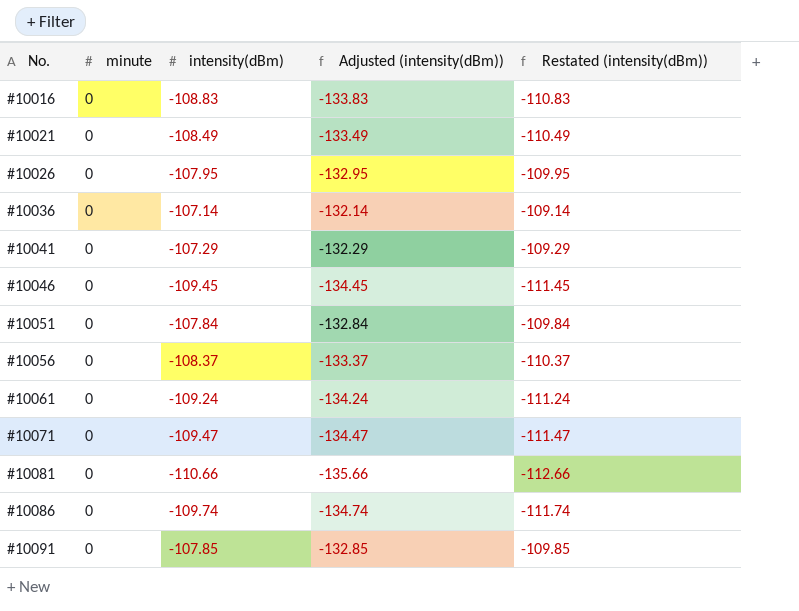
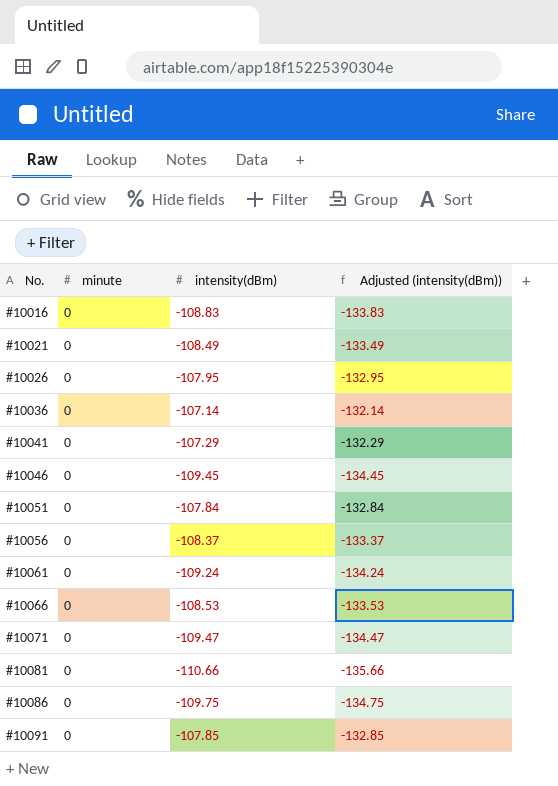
column Restated (intensity(dBm)) | formula: [intensity(dBm)] - 2 -> none
row #10066: none -> 0 | -108.53 | -133.53
#10086 | intensity(dBm): -109.74 -> -109.75
#10086 | Adjusted (intensity(dBm)): -134.74 -> -134.75

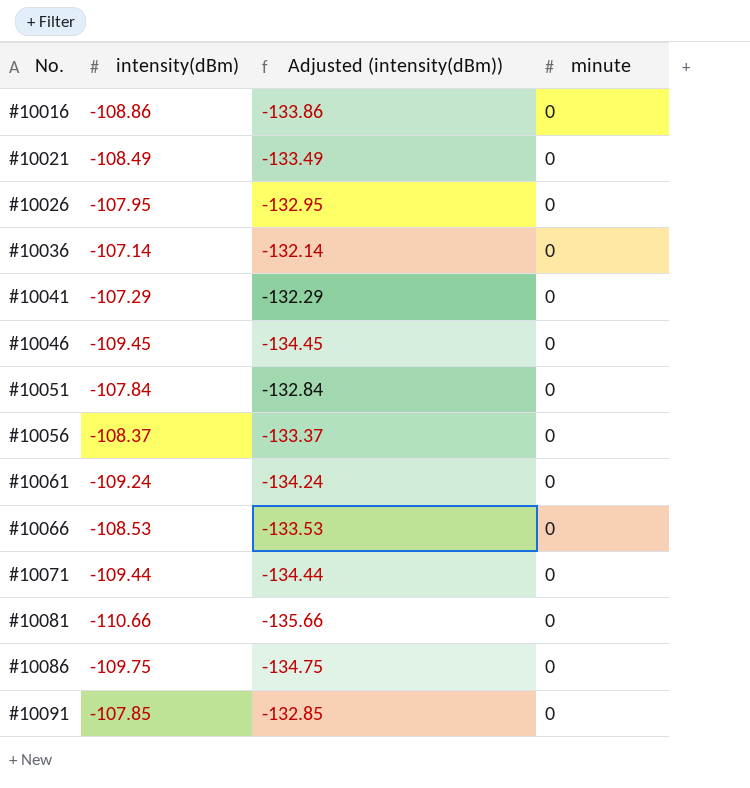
column minute | position: 2 -> 4
#10016 | intensity(dBm): -108.83 -> -108.86
#10016 | Adjusted (intensity(dBm)): -133.83 -> -133.86
#10071 | intensity(dBm): -109.47 -> -109.44
#10071 | Adjusted (intensity(dBm)): -134.47 -> -134.44

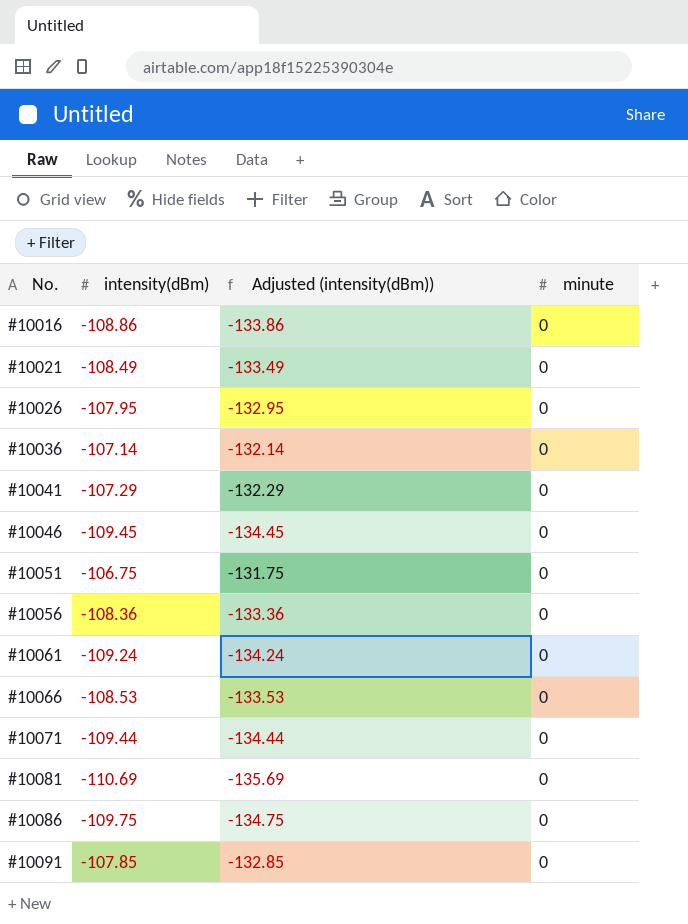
#10051 | intensity(dBm): -107.84 -> -106.75
#10051 | Adjusted (intensity(dBm)): -132.84 -> -131.75
#10056 | intensity(dBm): -108.37 -> -108.36
#10056 | Adjusted (intensity(dBm)): -133.37 -> -133.36
#10081 | intensity(dBm): -110.66 -> -110.69
#10081 | Adjusted (intensity(dBm)): -135.66 -> -135.69

